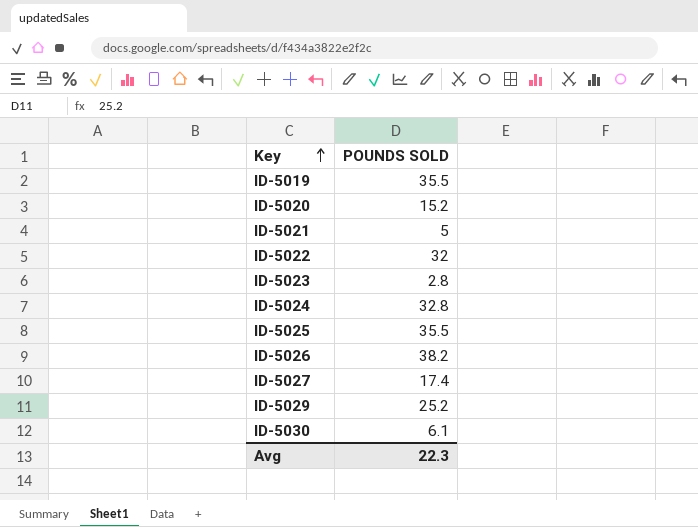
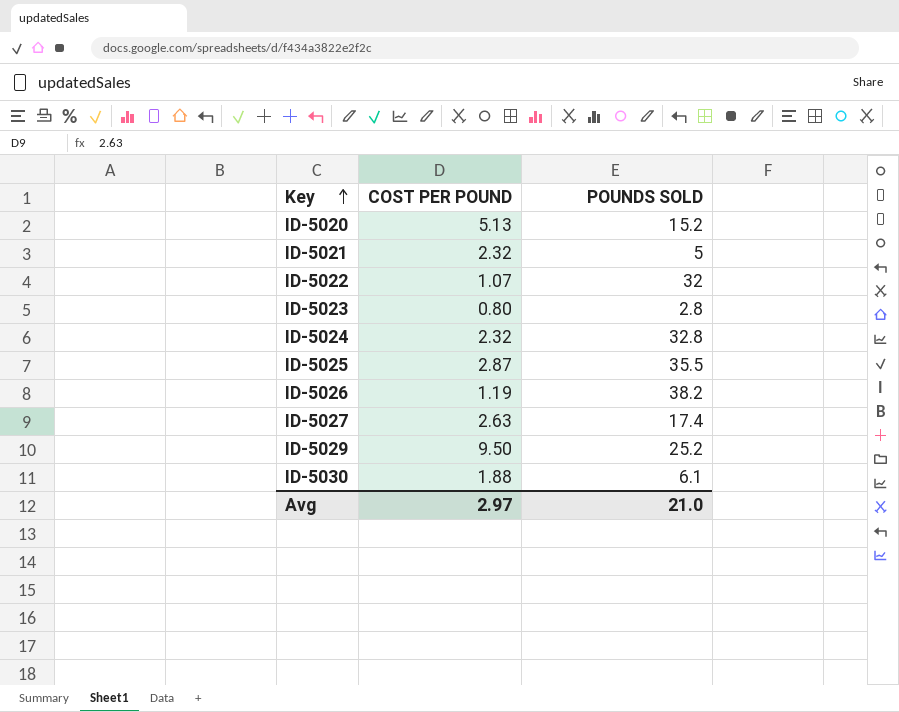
column COST PER POUND | position: none -> 2
row ID-5019: 35.5 -> none
Avg | POUNDS SOLD: 22.3 -> 21.0

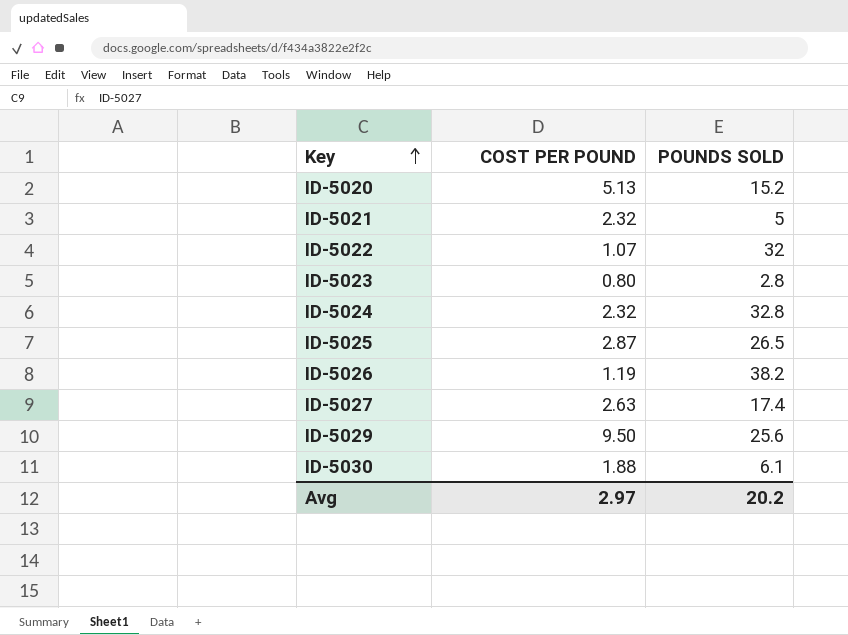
ID-5025 | POUNDS SOLD: 35.5 -> 26.5
ID-5029 | POUNDS SOLD: 25.2 -> 25.6
Avg | POUNDS SOLD: 21.0 -> 20.2

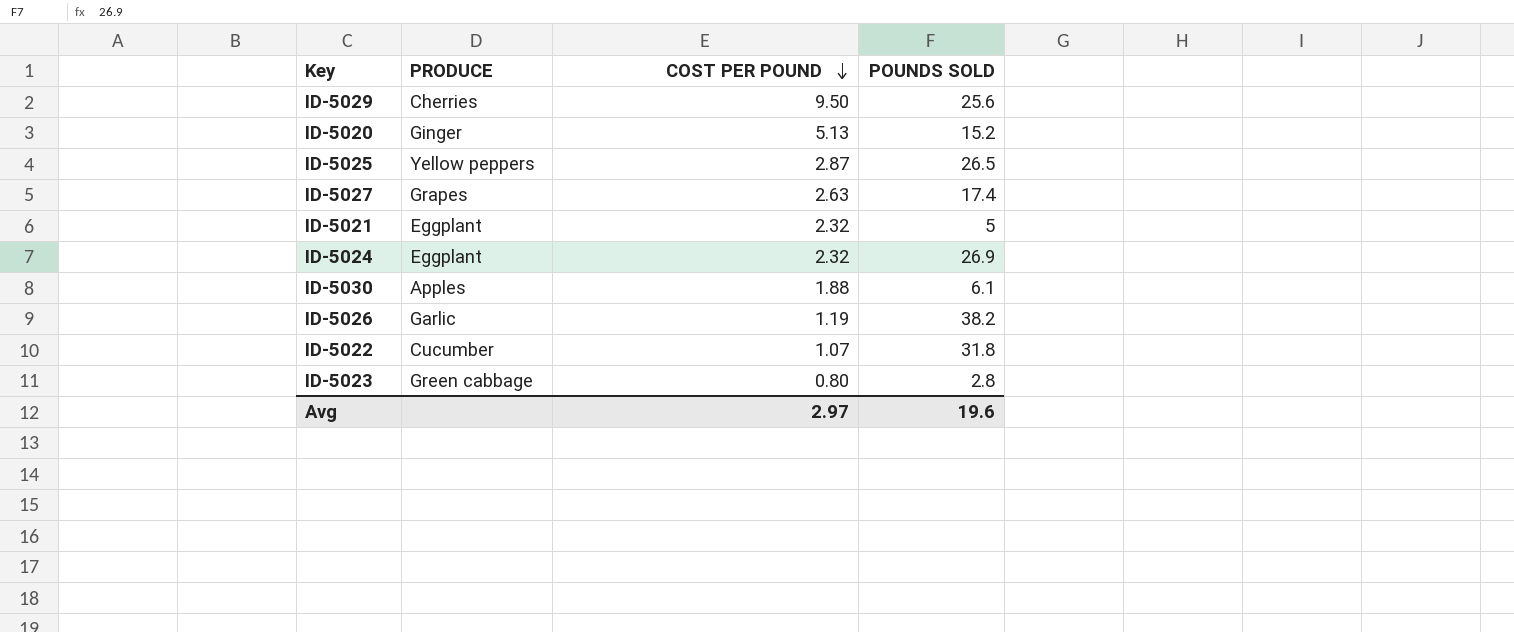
row order: Key ascending -> COST PER POUND descending
column PRODUCE | position: none -> 2
ID-5024 | POUNDS SOLD: 32.8 -> 26.9
ID-5022 | POUNDS SOLD: 32 -> 31.8
Avg | POUNDS SOLD: 20.2 -> 19.6

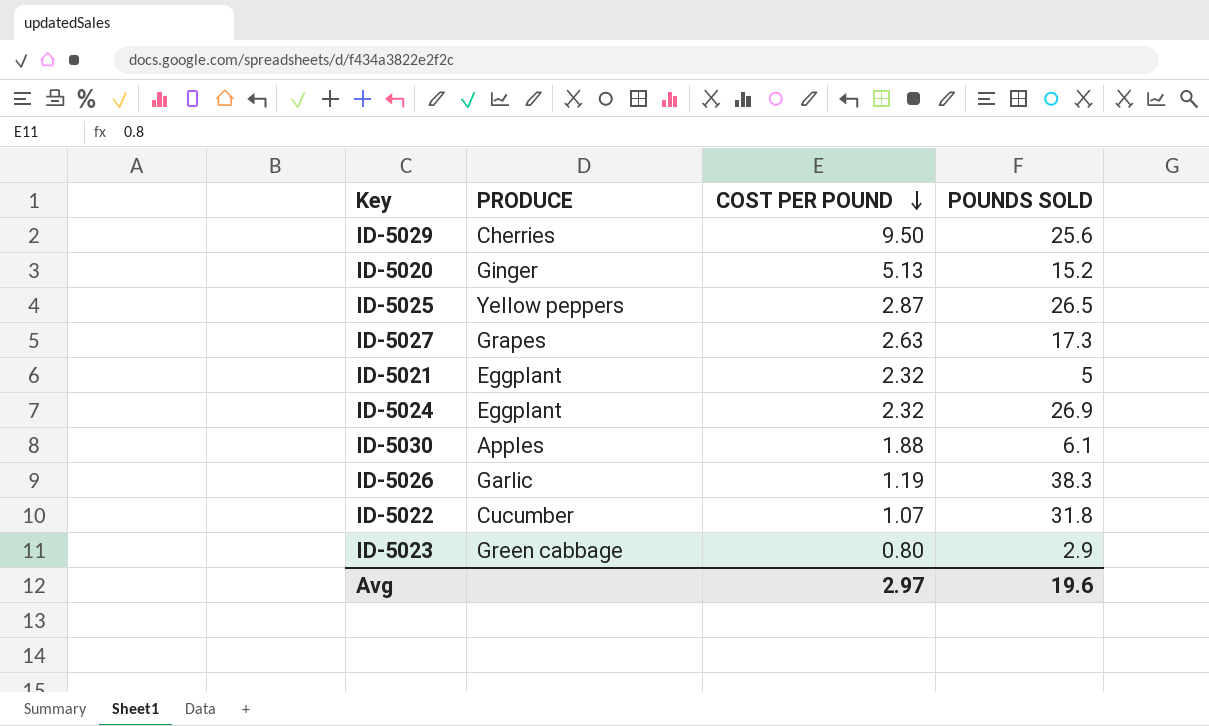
ID-5027 | POUNDS SOLD: 17.4 -> 17.3
ID-5026 | POUNDS SOLD: 38.2 -> 38.3
ID-5023 | POUNDS SOLD: 2.8 -> 2.9

